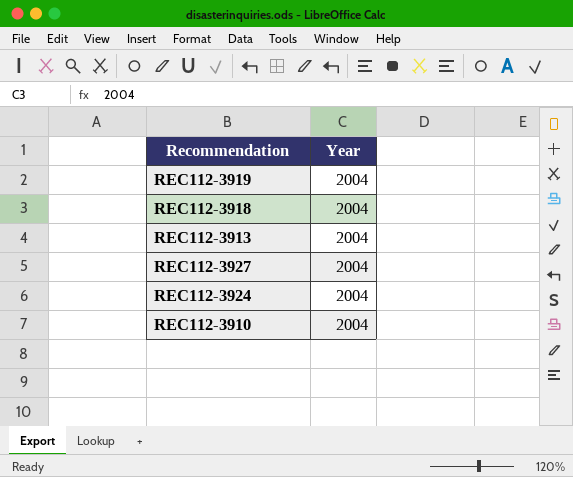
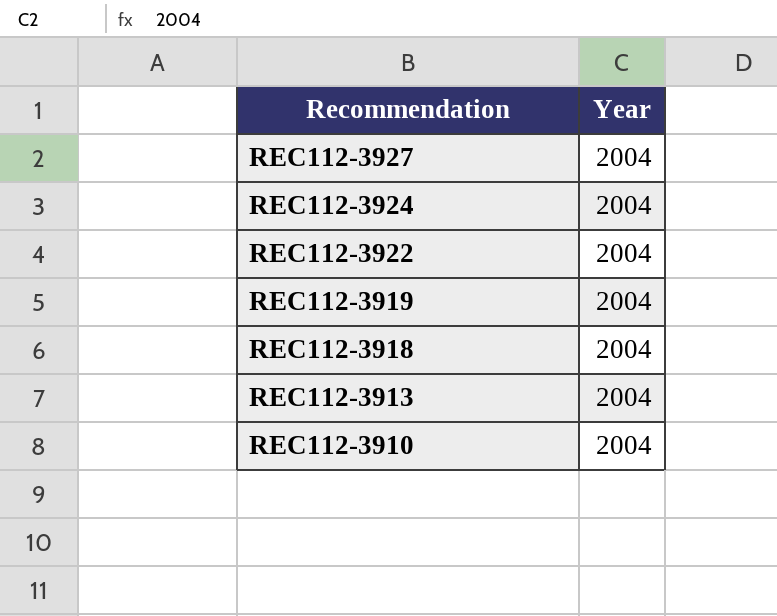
row order: none -> Recommendation descending
row REC112-3922: none -> 2004

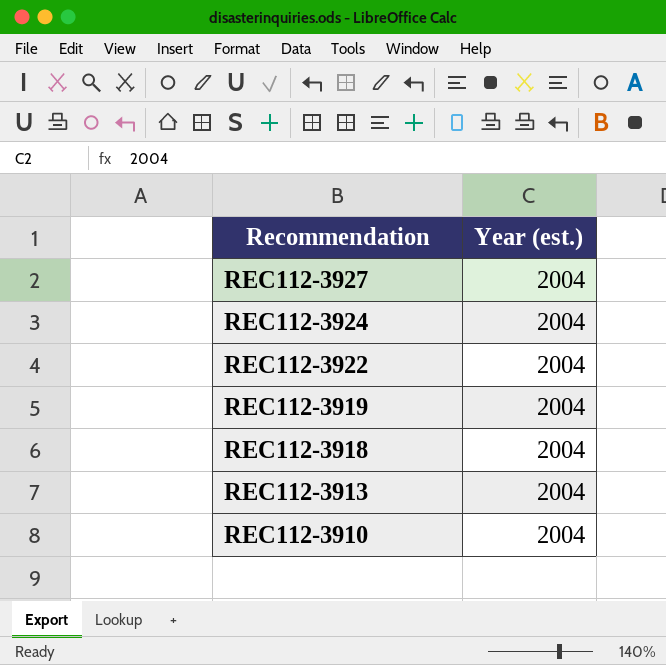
column name: Year -> Year (est.)

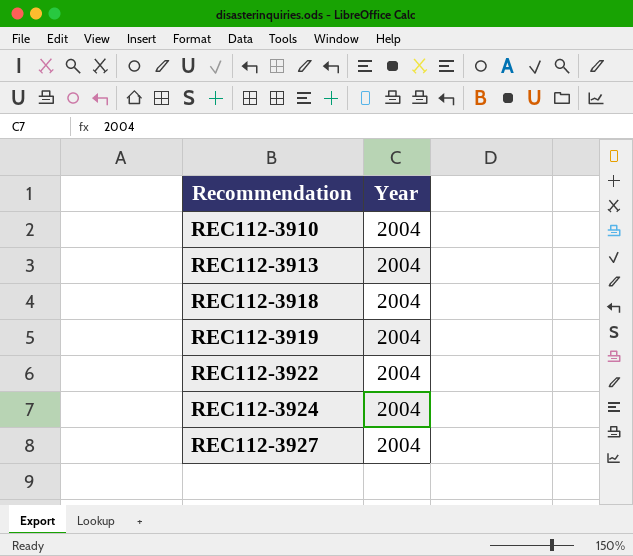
row order: Recommendation descending -> Recommendation ascending
column name: Year (est.) -> Year

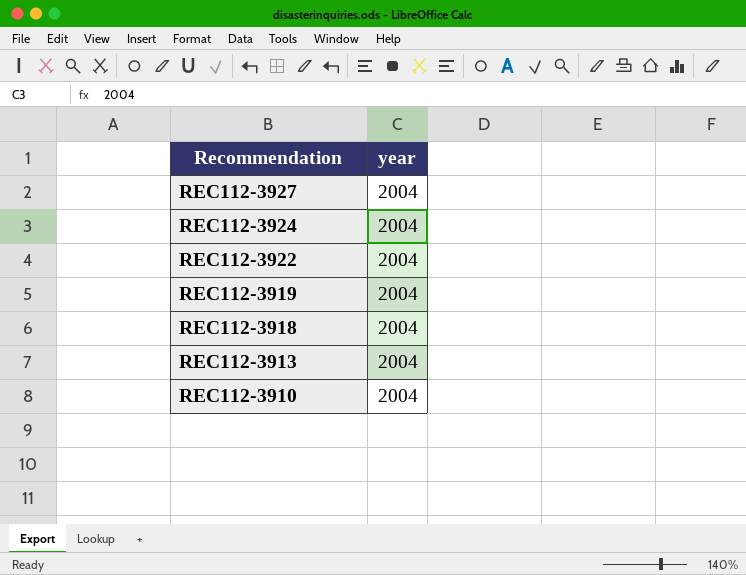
row order: Recommendation ascending -> Recommendation descending
column name: Year -> year

